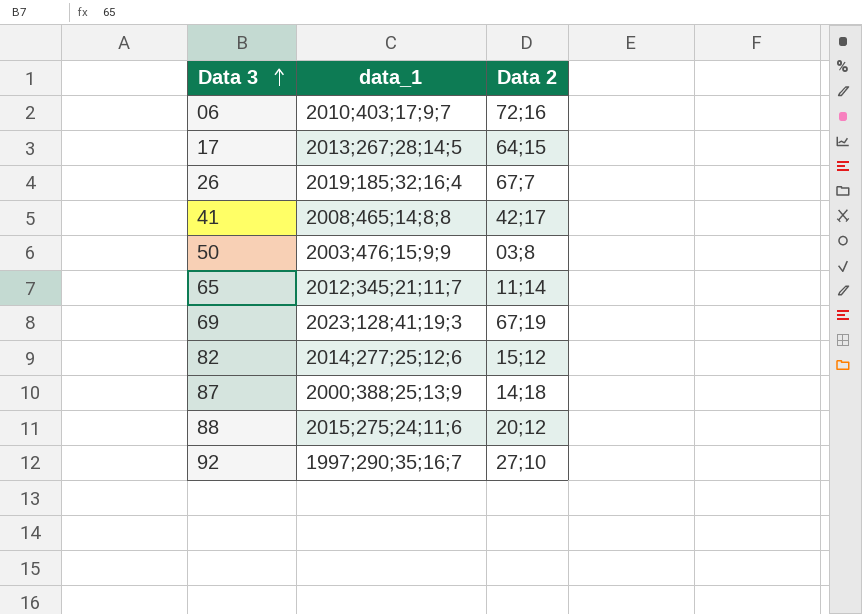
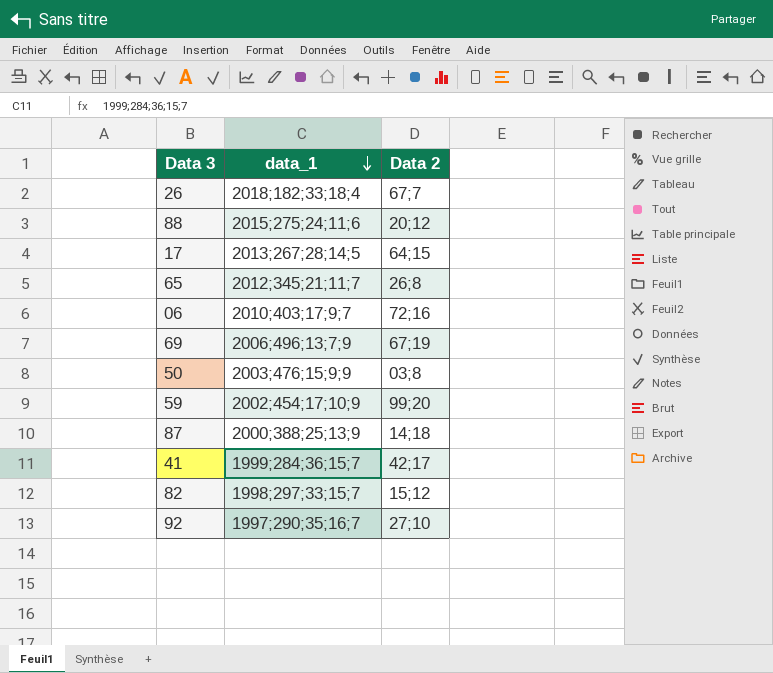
row order: Data 3 ascending -> data_1 descending
26 | data_1: 2019;185;32;16;4 -> 2018;182;33;18;4
65 | Data 2: 11;14 -> 26;8
69 | data_1: 2023;128;41;19;3 -> 2006;496;13;7;9
row 59: none -> 2002;454;17;10;9 | 99;20
41 | data_1: 2008;465;14;8;8 -> 1999;284;36;15;7
82 | data_1: 2014;277;25;12;6 -> 1998;297;33;15;7

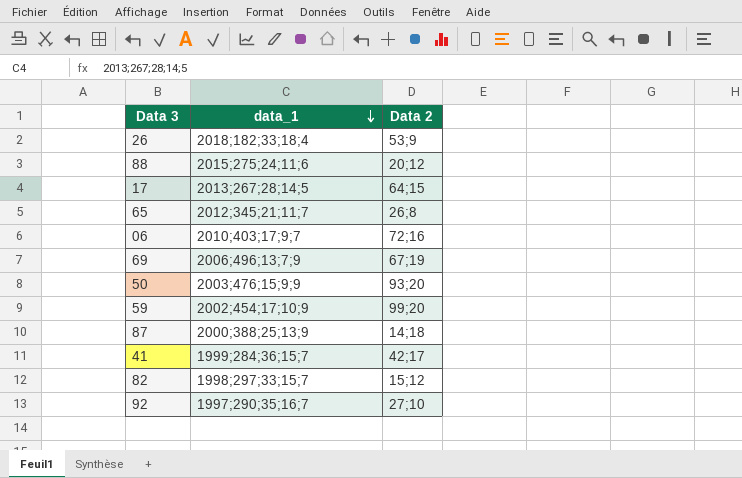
26 | Data 2: 67;7 -> 53;9
50 | Data 2: 03;8 -> 93;20

